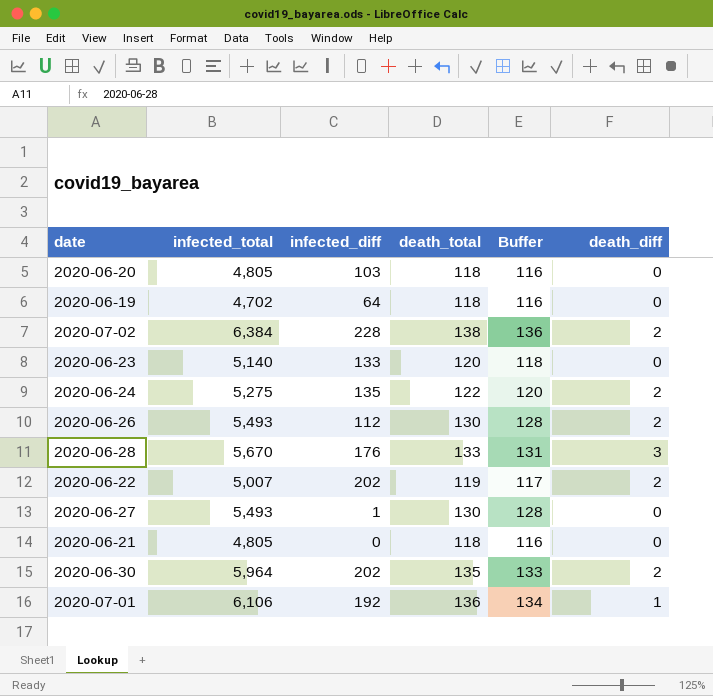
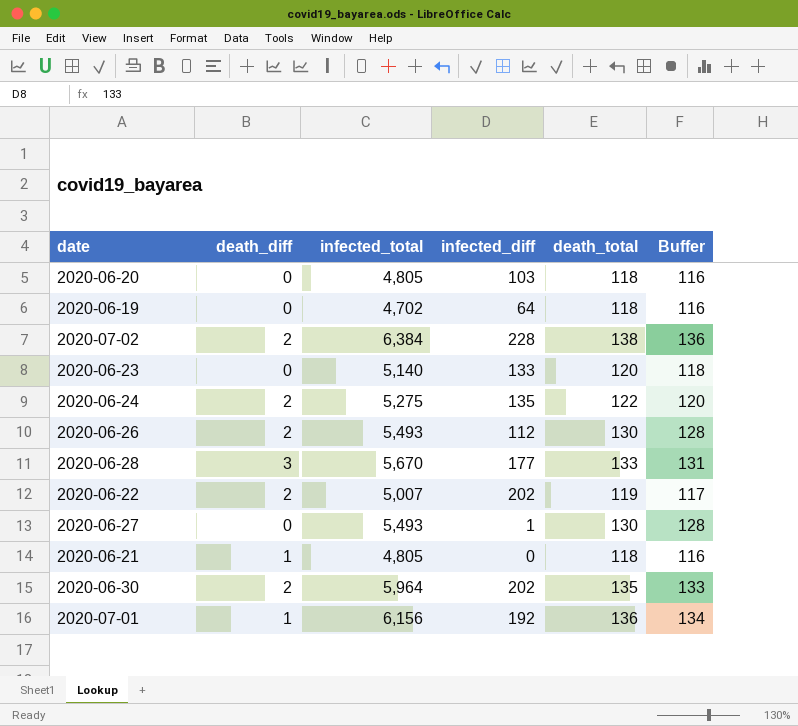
column death_diff | position: 6 -> 2
2020-06-28 | infected_diff: 176 -> 177
2020-06-21 | death_diff: 0 -> 1
2020-07-01 | infected_total: 6,106 -> 6,156

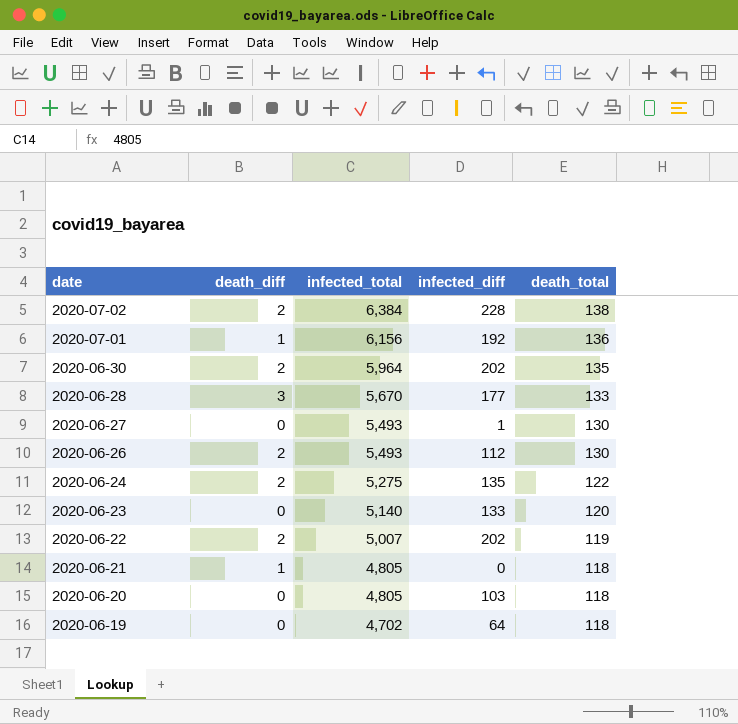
row order: none -> date descending
column Buffer | formula: [death_total] - 2 -> none

